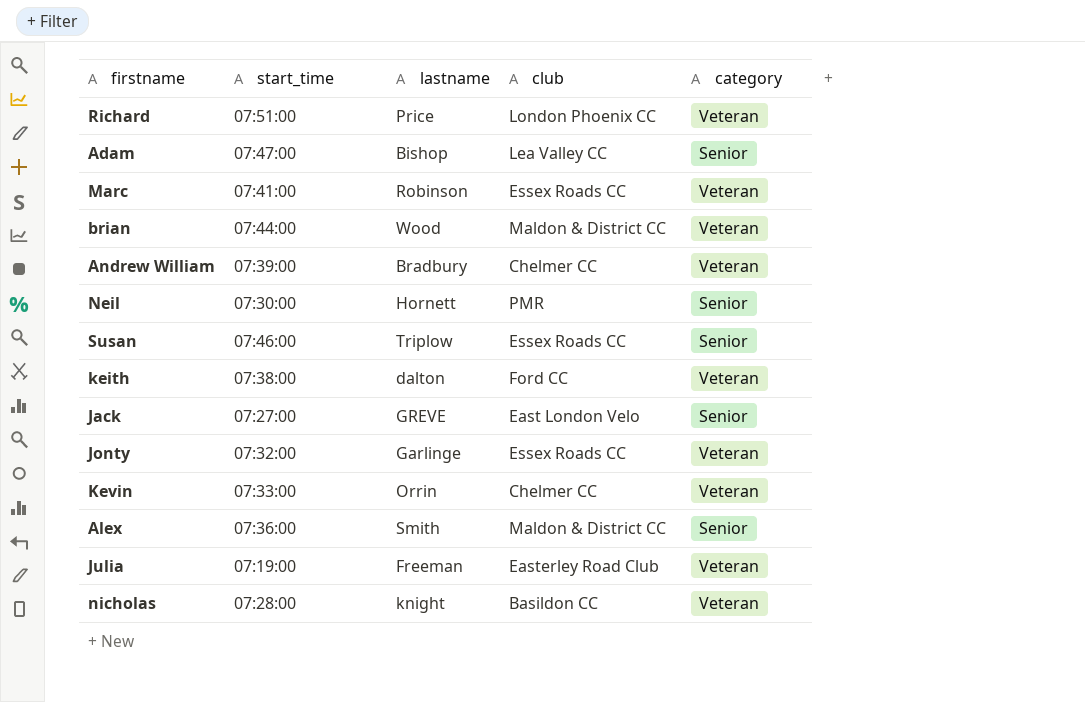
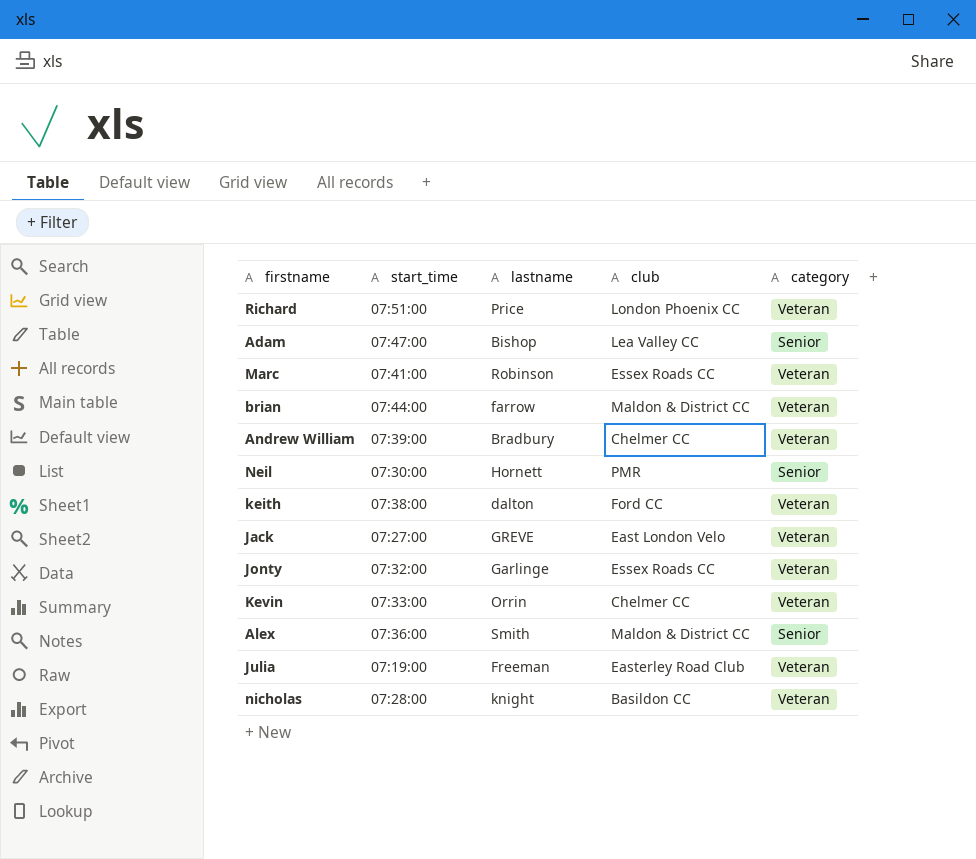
row Susan: 07:46:00 | Triplow | Essex Roads CC | Senior -> none
brian | lastname: Wood -> farrow
Jack | category: Senior -> Veteran

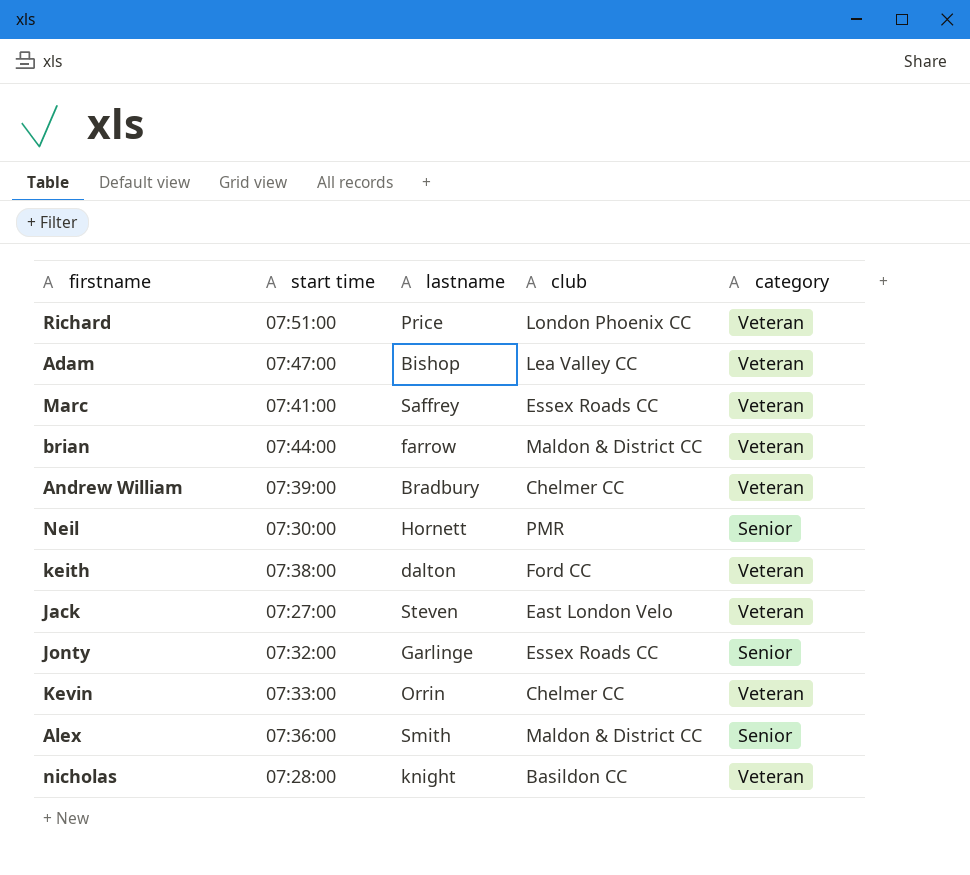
column name: start_time -> start time
row Julia: 07:19:00 | Freeman | Easterley Road Club | Veteran -> none
Adam | category: Senior -> Veteran
Marc | lastname: Robinson -> Saffrey
Jack | lastname: GREVE -> Steven
Jonty | category: Veteran -> Senior

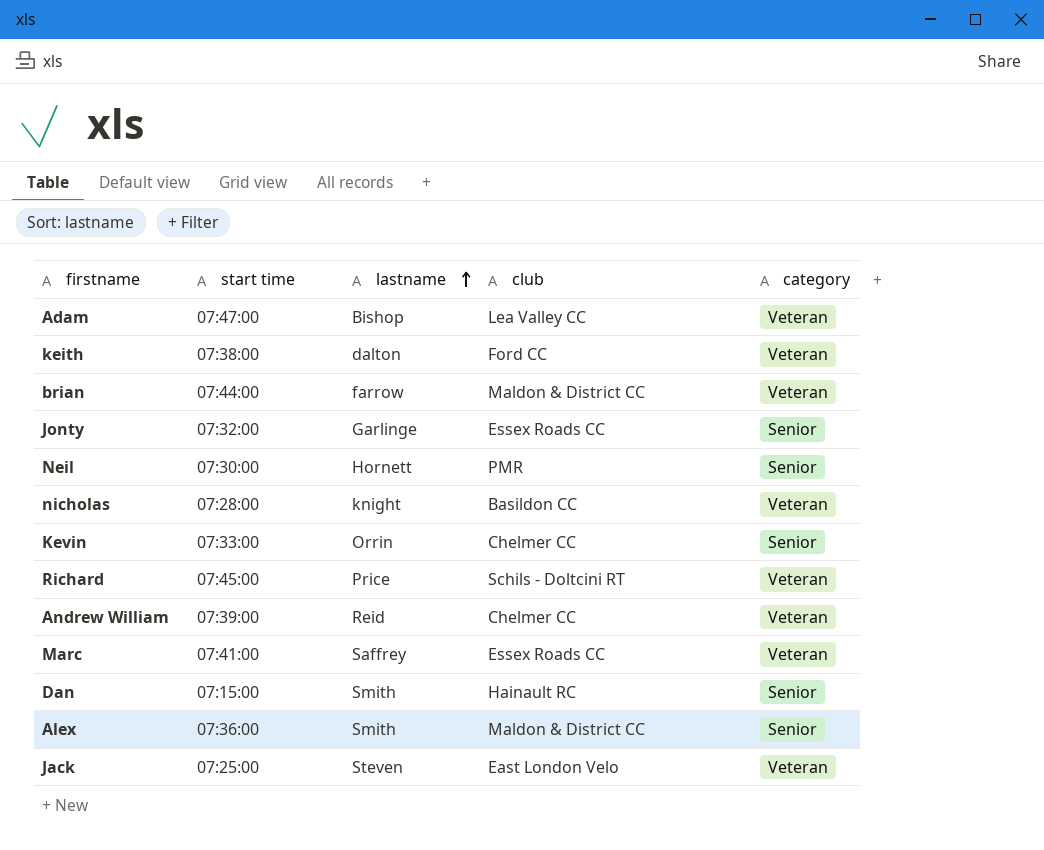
row order: none -> lastname ascending
Kevin | category: Veteran -> Senior
Richard | start time: 07:51:00 -> 07:45:00
Richard | club: London Phoenix CC -> Schils - Doltcini RT
Andrew William | lastname: Bradbury -> Reid
row Dan: none -> 07:15:00 | Smith | Hainault RC | Senior
Jack | start time: 07:27:00 -> 07:25:00

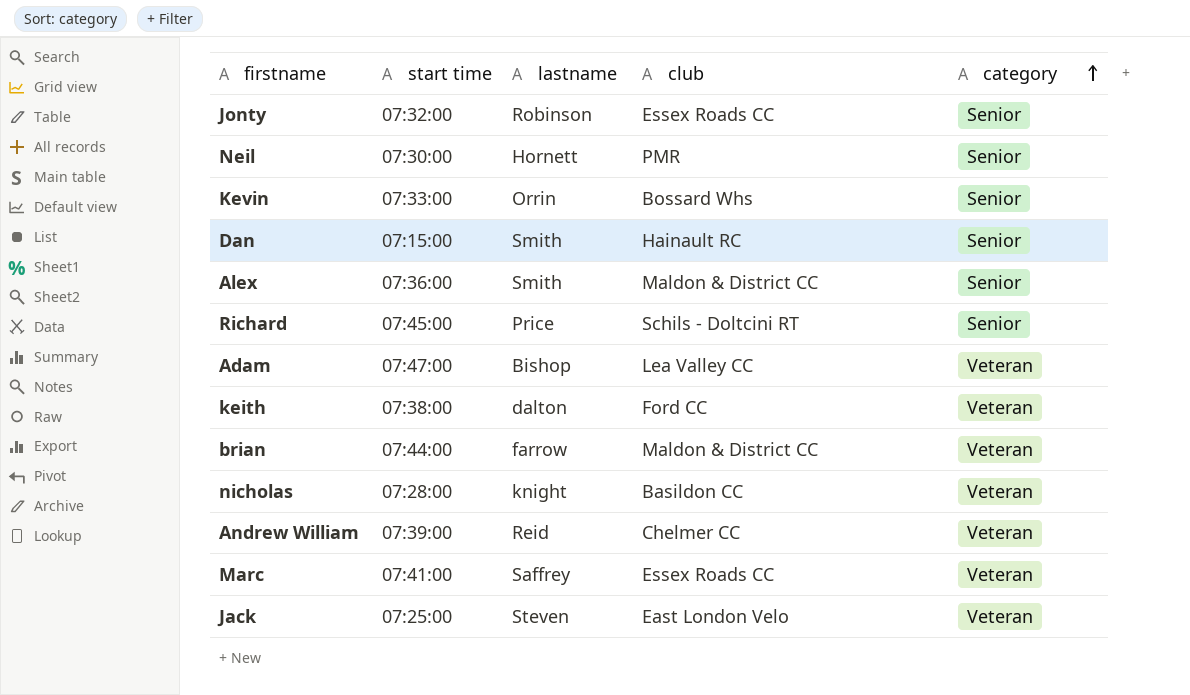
row order: lastname ascending -> category ascending
Jonty | lastname: Garlinge -> Robinson
Kevin | club: Chelmer CC -> Bossard Whs
Richard | category: Veteran -> Senior

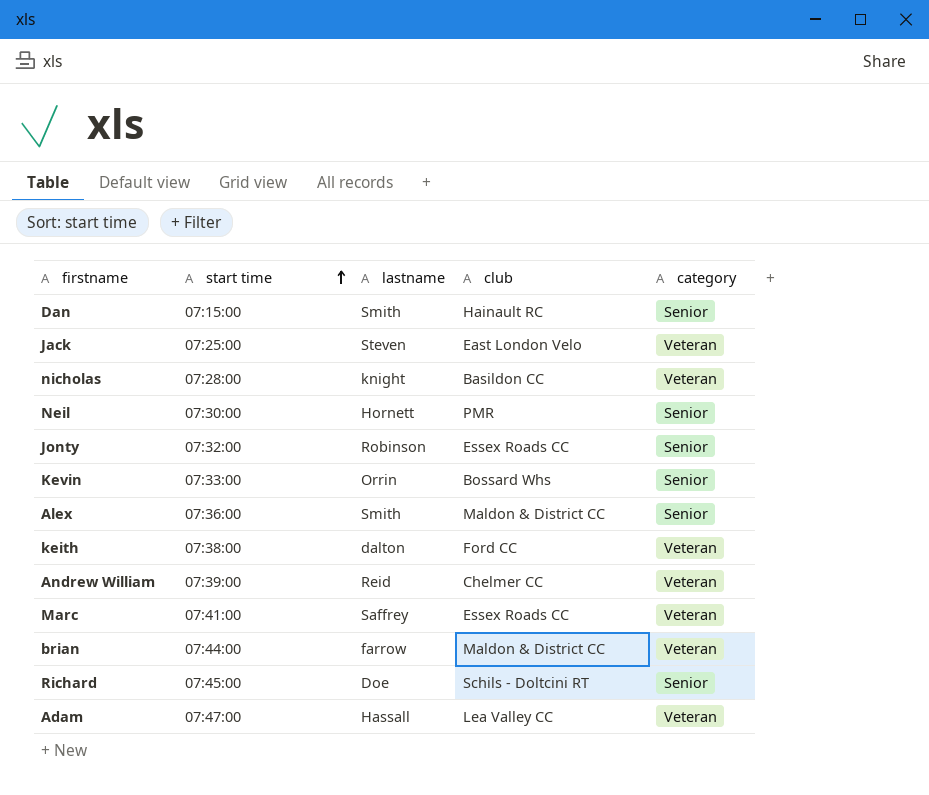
row order: category ascending -> start time ascending
Richard | lastname: Price -> Doe
Adam | lastname: Bishop -> Hassall

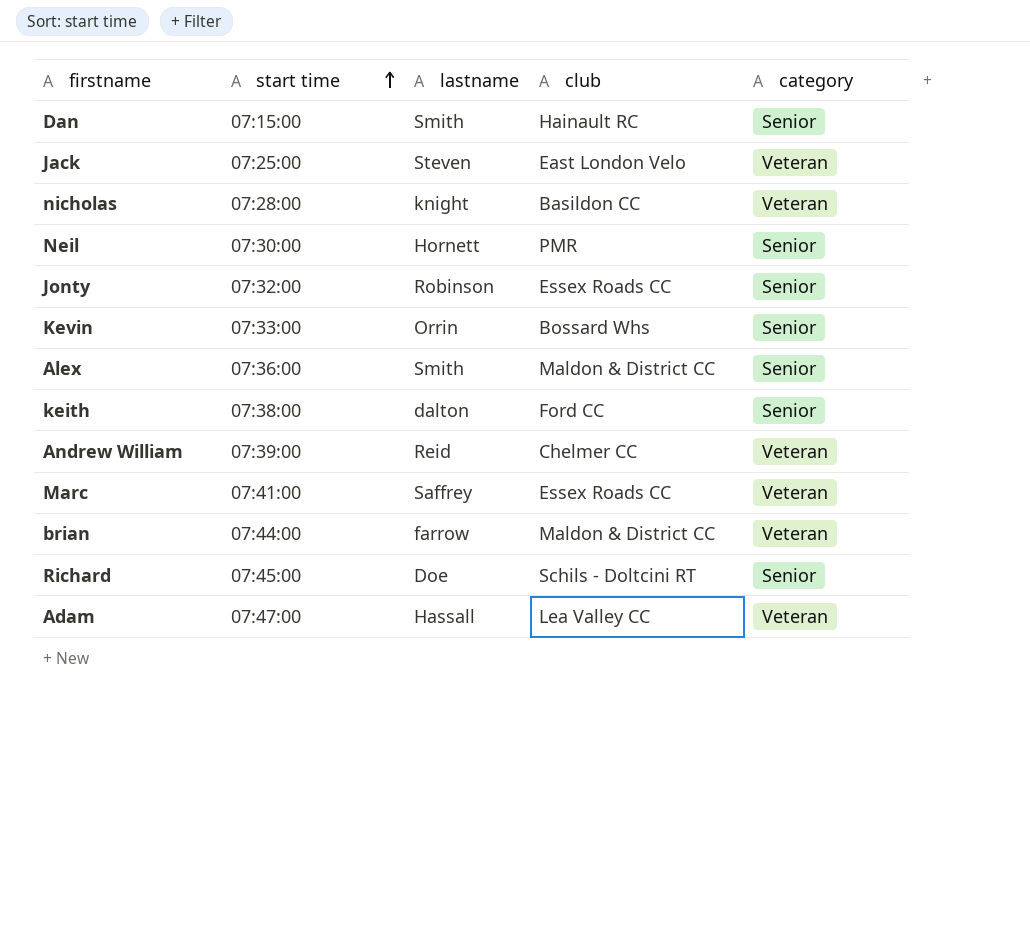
keith | category: Veteran -> Senior

